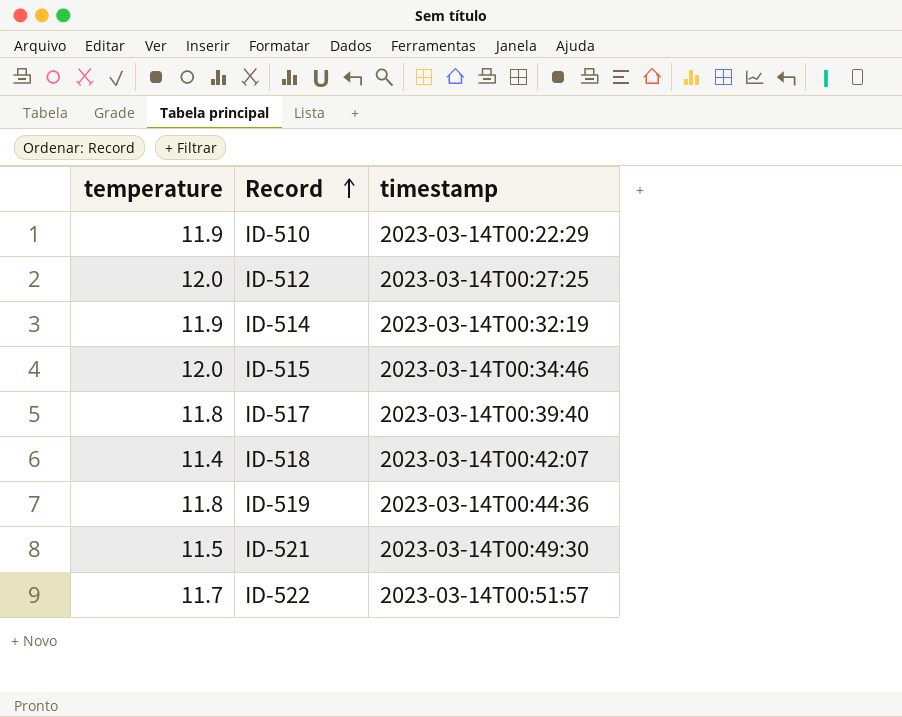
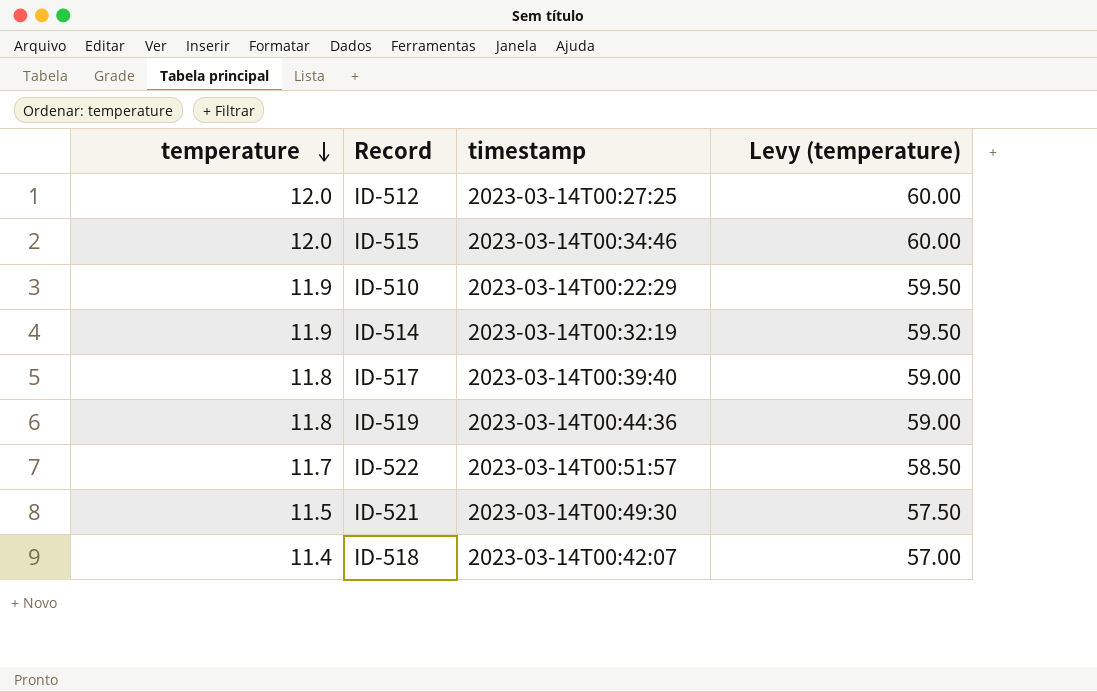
row order: Record ascending -> temperature descending
column Levy (temperature) | formula: none -> [temperature] * 5

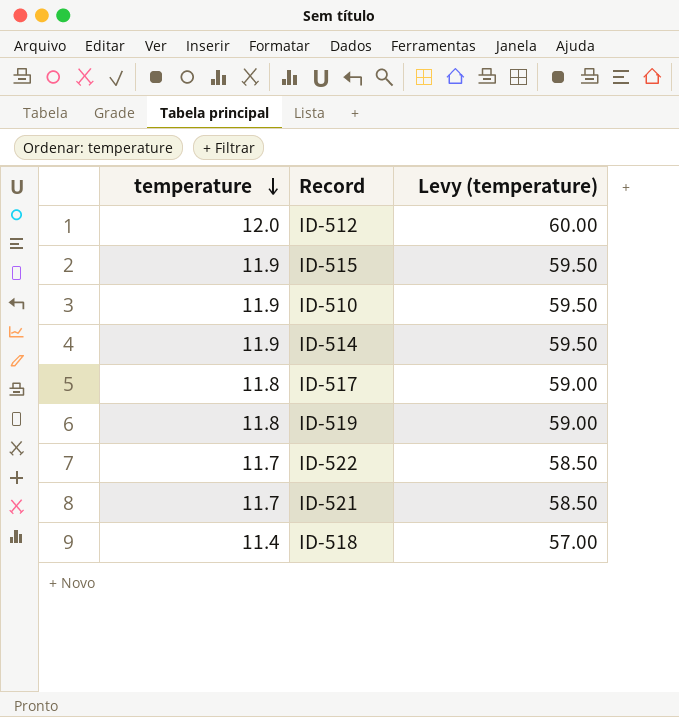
column timestamp | position: 3 -> none
ID-515 | temperature: 12.0 -> 11.9
ID-515 | Levy (temperature): 60.00 -> 59.50
ID-521 | temperature: 11.5 -> 11.7
ID-521 | Levy (temperature): 57.50 -> 58.50

